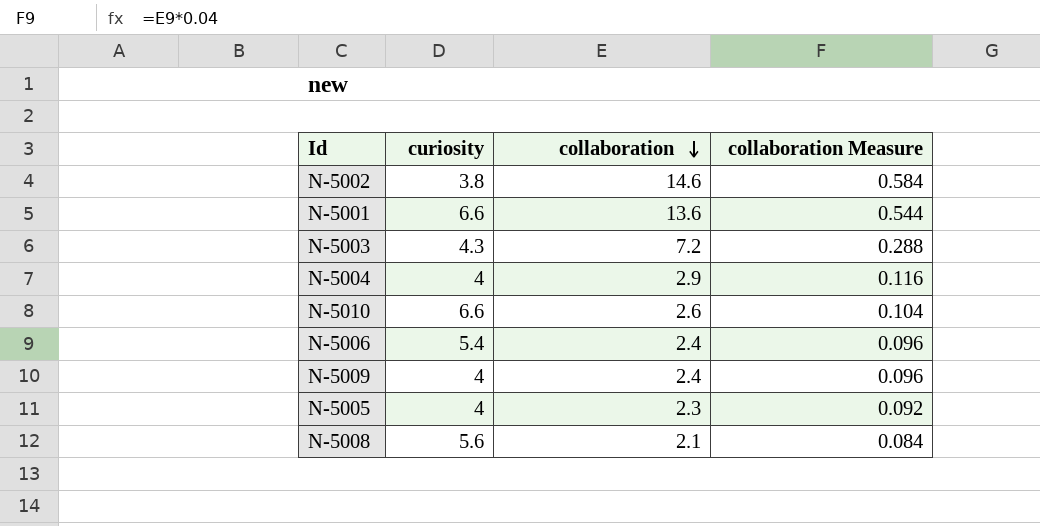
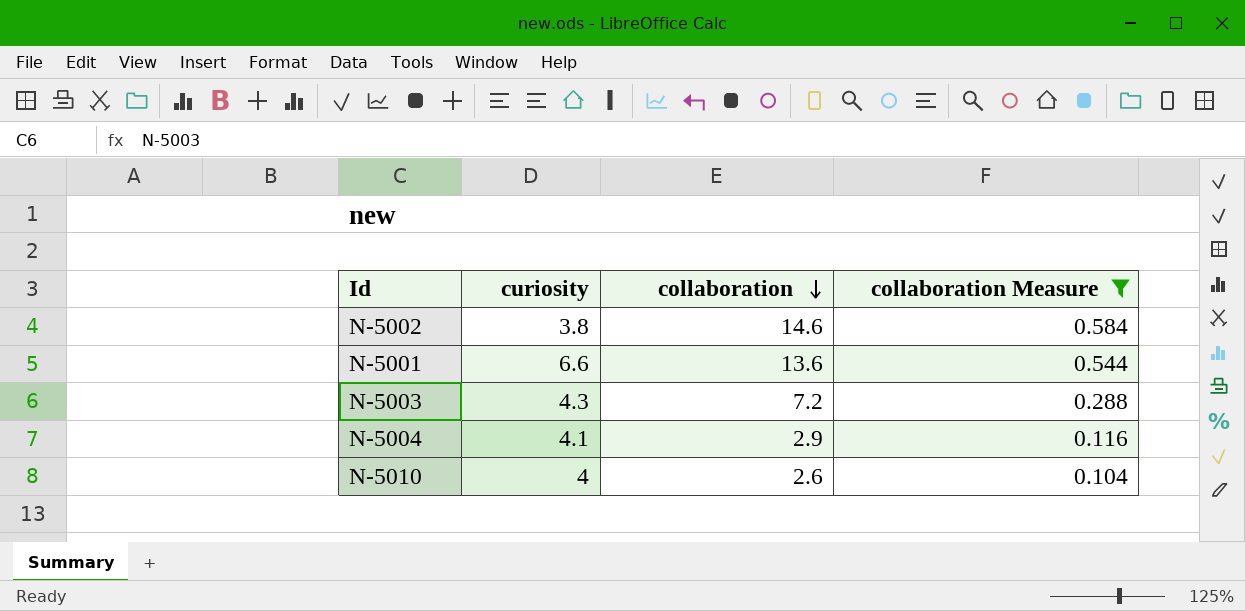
filter: none -> collaboration Measure >= 0.104
N-5004 | curiosity: 4 -> 4.1
N-5010 | curiosity: 6.6 -> 4

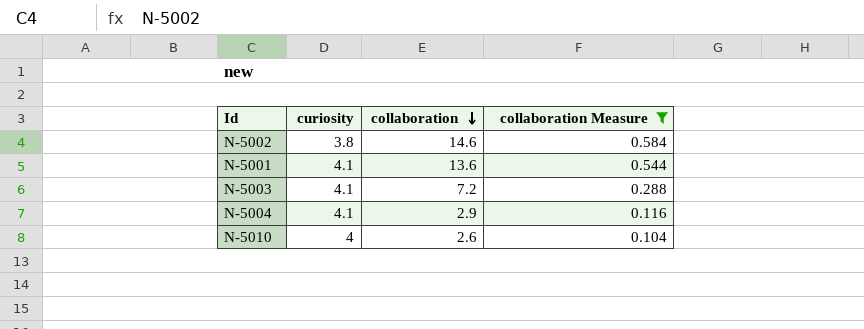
N-5001 | curiosity: 6.6 -> 4.1
N-5003 | curiosity: 4.3 -> 4.1

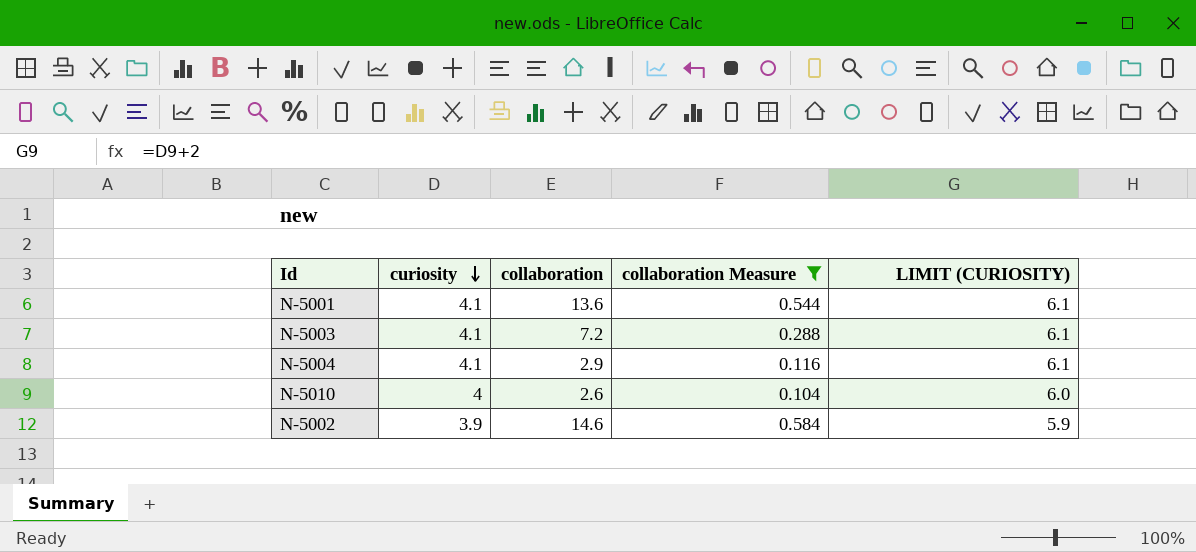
row order: collaboration descending -> curiosity descending
column LIMIT (CURIOSITY) | formula: none -> [curiosity] + 2
N-5002 | curiosity: 3.8 -> 3.9

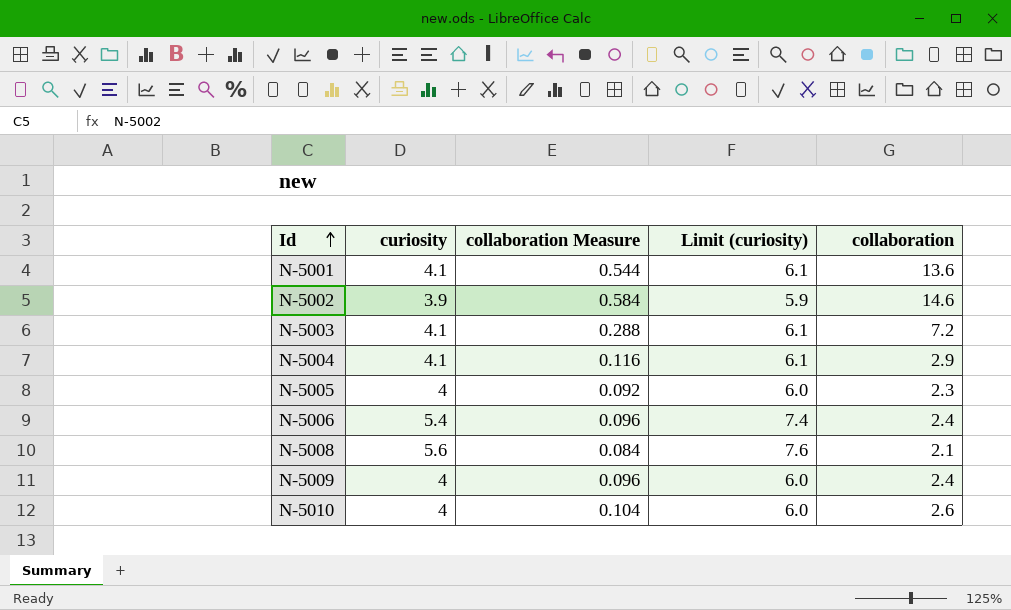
filter: collaboration Measure >= 0.104 -> none
row order: curiosity descending -> Id ascending
column name: LIMIT (CURIOSITY) -> Limit (curiosity)
column collaboration | position: 3 -> 5

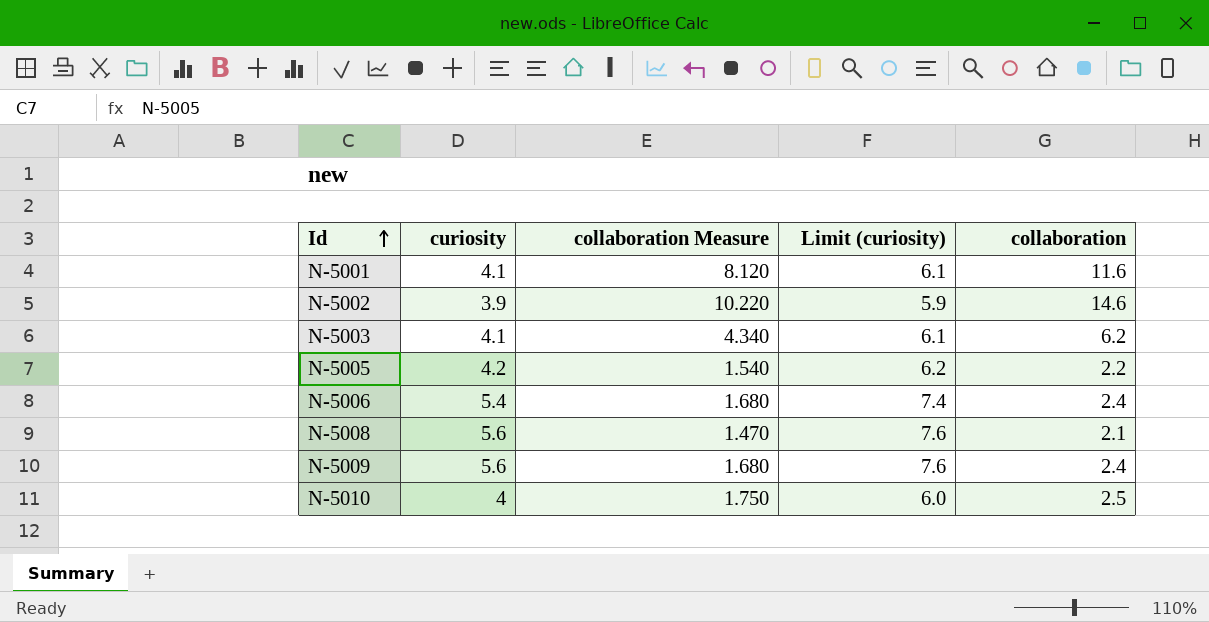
column collaboration Measure | formula: [collaboration] * 0.04 -> [collaboration] * 0.7
row N-5004: 4.1 | 0.116 | 6.1 | 2.9 -> none
N-5001 | collaboration: 13.6 -> 11.6
N-5003 | collaboration: 7.2 -> 6.2
N-5005 | curiosity: 4 -> 4.2
N-5005 | Limit (curiosity): 6.0 -> 6.2
N-5005 | collaboration: 2.3 -> 2.2
N-5009 | curiosity: 4 -> 5.6
N-5009 | Limit (curiosity): 6.0 -> 7.6
N-5010 | collaboration: 2.6 -> 2.5

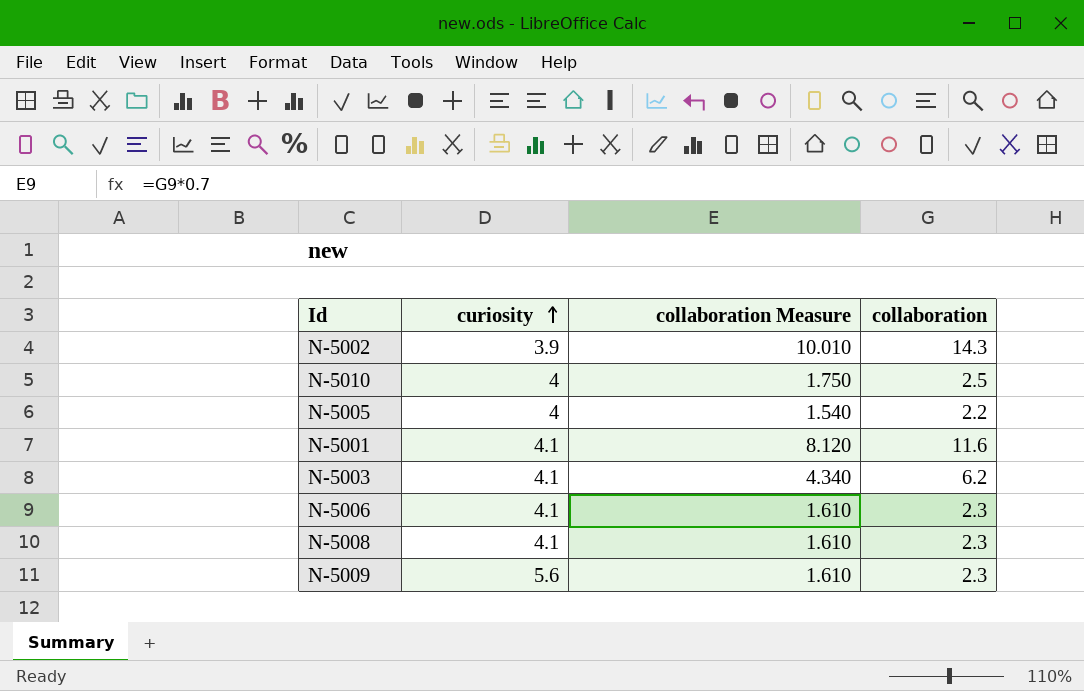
row order: Id ascending -> curiosity ascending
column Limit (curiosity) | formula: [curiosity] + 2 -> none
N-5002 | collaboration Measure: 10.220 -> 10.010
N-5002 | collaboration: 14.6 -> 14.3
N-5005 | curiosity: 4.2 -> 4
N-5006 | curiosity: 5.4 -> 4.1
N-5006 | collaboration Measure: 1.680 -> 1.610
N-5006 | collaboration: 2.4 -> 2.3
N-5008 | curiosity: 5.6 -> 4.1
N-5008 | collaboration Measure: 1.470 -> 1.610
N-5008 | collaboration: 2.1 -> 2.3
N-5009 | collaboration Measure: 1.680 -> 1.610
N-5009 | collaboration: 2.4 -> 2.3

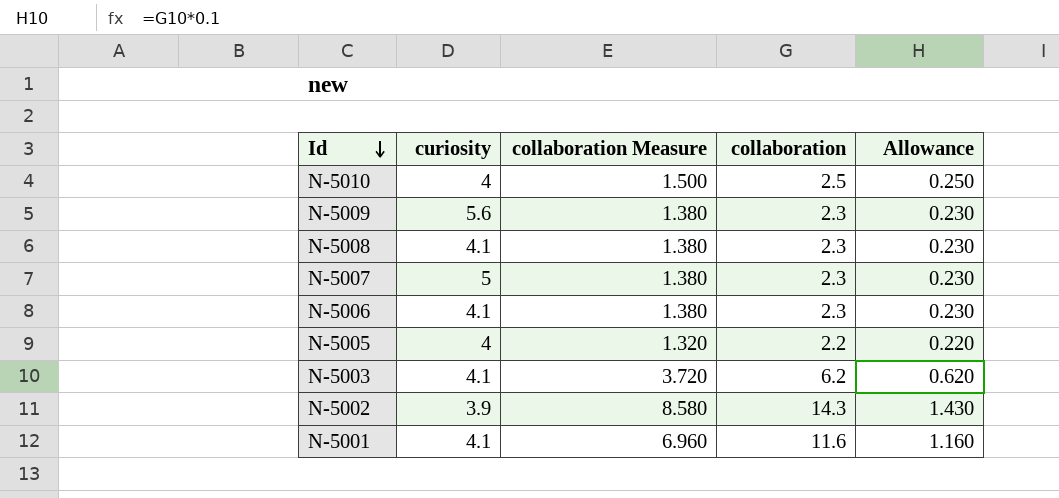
row order: curiosity ascending -> Id descending
column collaboration Measure | formula: [collaboration] * 0.7 -> [collaboration] * 0.6
column Allowance | formula: none -> [collaboration] * 0.1
row N-5007: none -> 5 | 1.380 | 2.3 | 0.230

